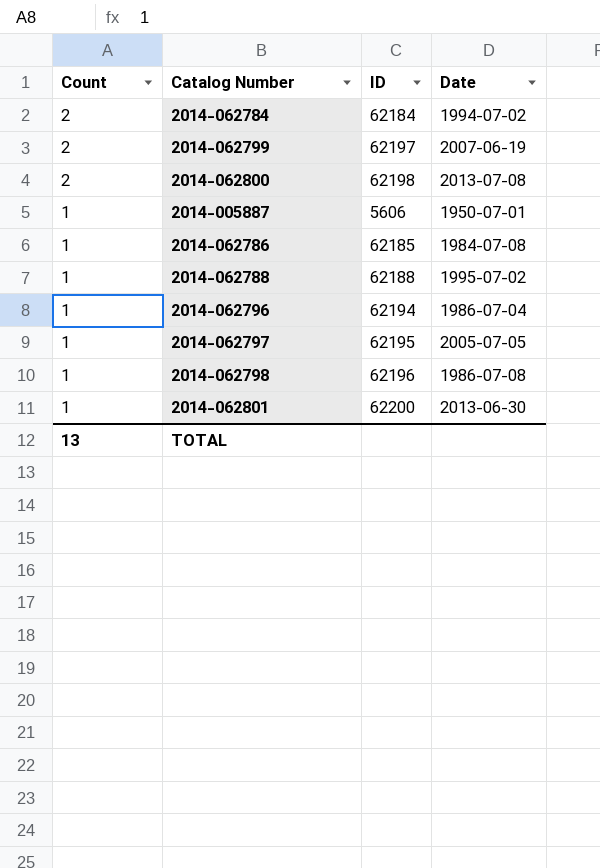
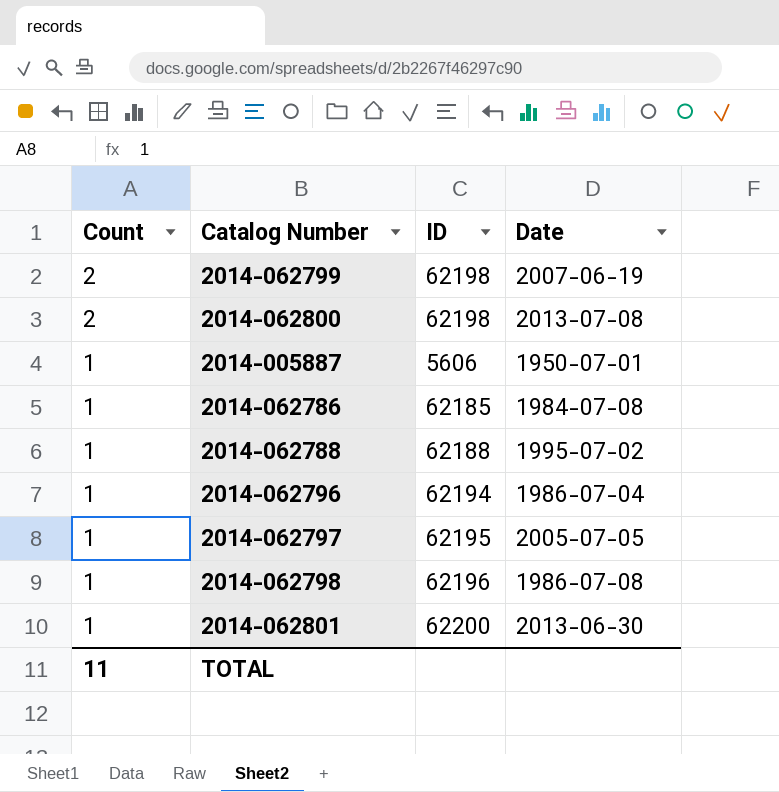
row 2014-062784: 2 | 62184 | 1994-07-02 -> none
2014-062799 | ID: 62197 -> 62198
TOTAL | Count: 13 -> 11

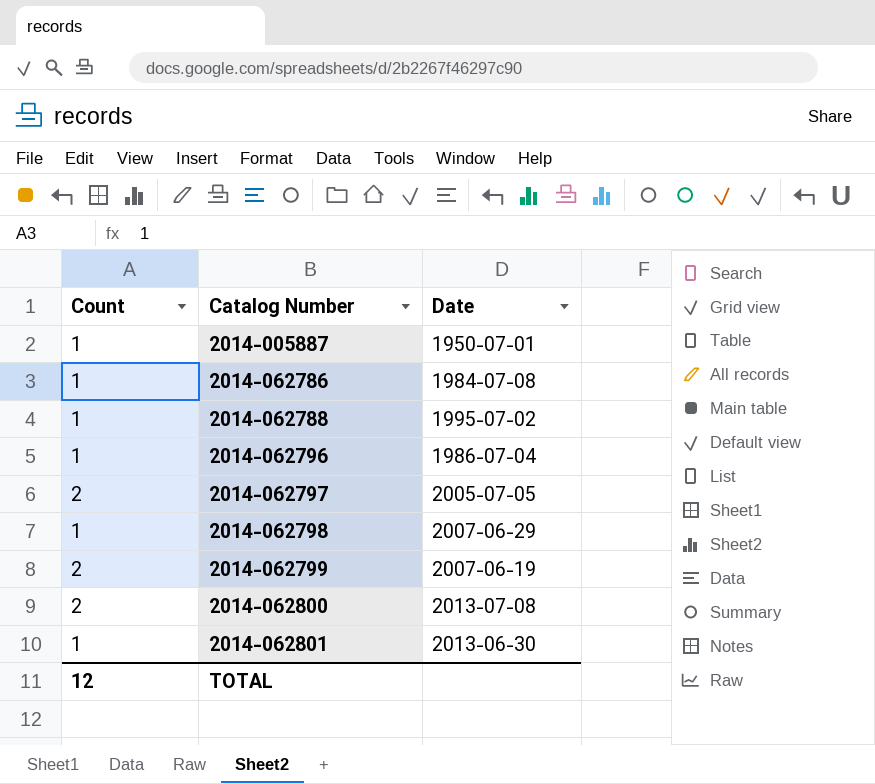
row order: Count descending -> Catalog Number ascending
column ID | position: 3 -> none
2014-062797 | Count: 1 -> 2
2014-062798 | Date: 1986-07-08 -> 2007-06-29
TOTAL | Count: 11 -> 12

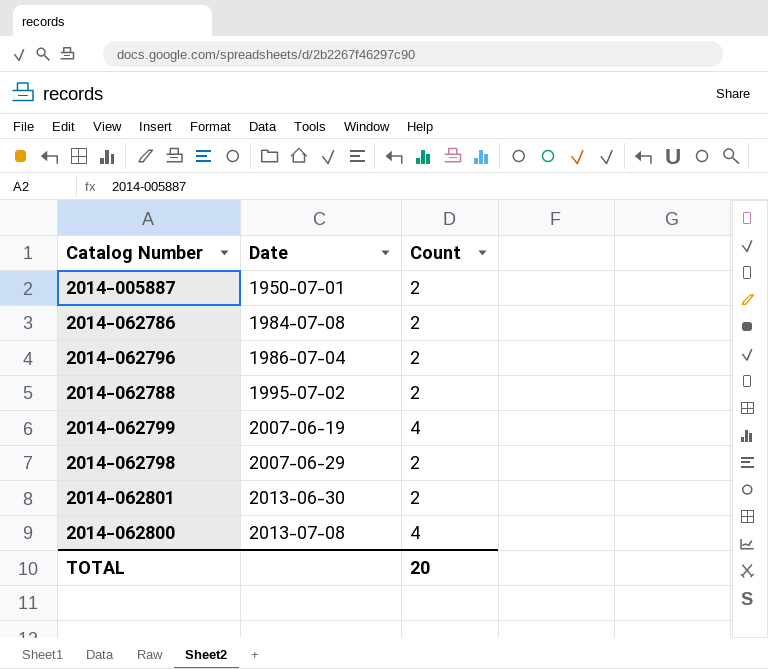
row order: Catalog Number ascending -> Date ascending
column Count | position: 1 -> 3
row 2014-062797: 2 | 2005-07-05 -> none
2014-005887 | Count: 1 -> 2
2014-062786 | Count: 1 -> 2
2014-062796 | Count: 1 -> 2
2014-062788 | Count: 1 -> 2
2014-062799 | Count: 2 -> 4
2014-062798 | Count: 1 -> 2
2014-062801 | Count: 1 -> 2
2014-062800 | Count: 2 -> 4
TOTAL | Count: 12 -> 20

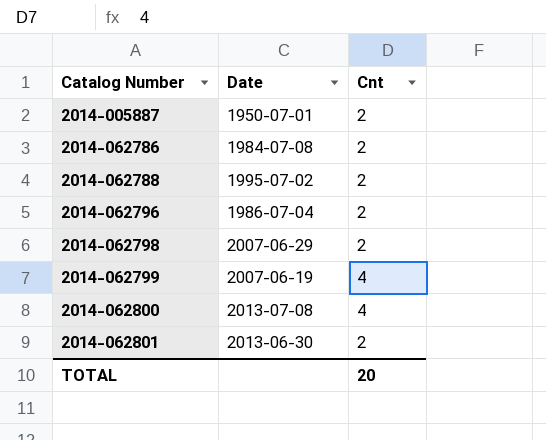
row order: Date ascending -> Catalog Number ascending
column name: Count -> Cnt

